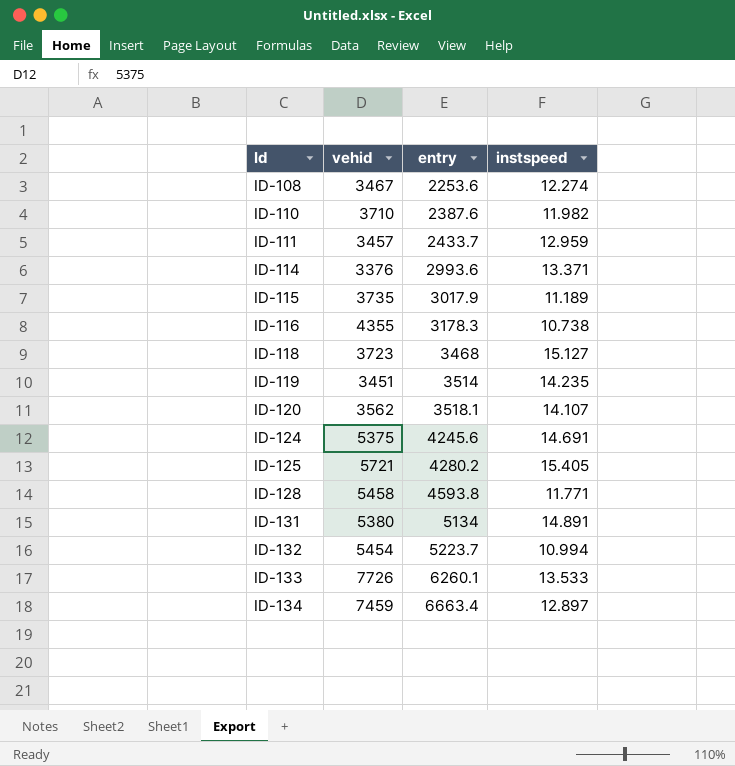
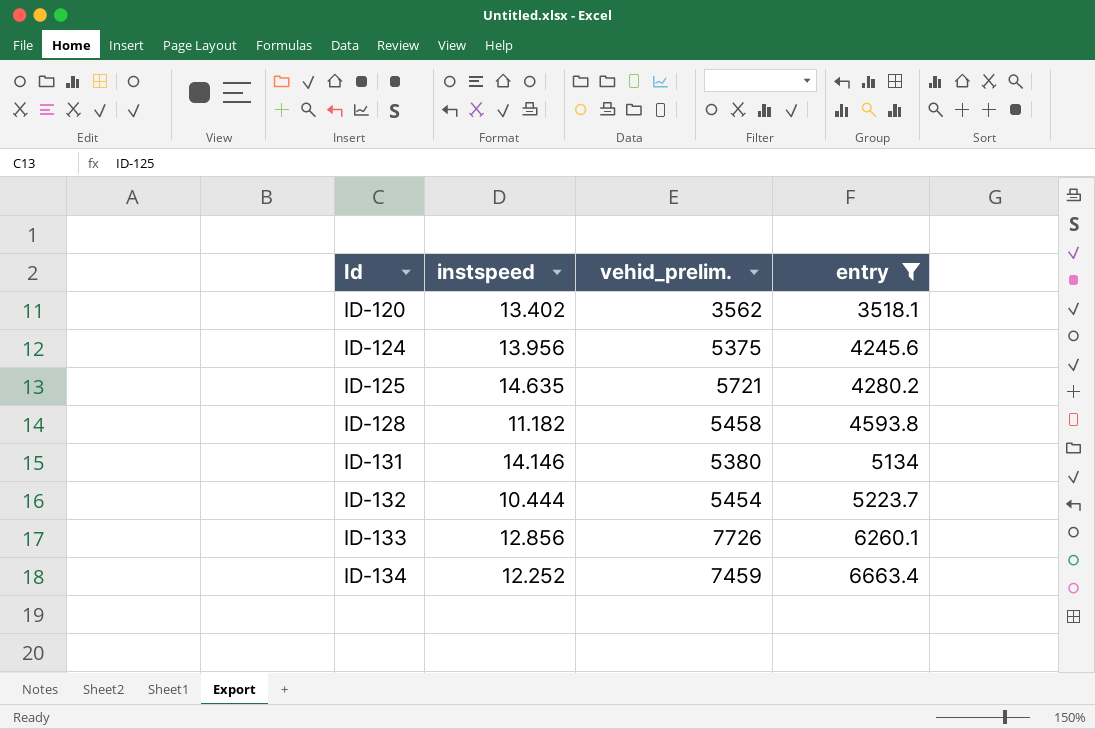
filter: none -> entry >= 3518.1
column instspeed | position: 4 -> 2
column name: vehid -> vehid_prelim.
ID-120 | instspeed: 14.107 -> 13.402
ID-124 | instspeed: 14.691 -> 13.956
ID-125 | instspeed: 15.405 -> 14.635
ID-128 | instspeed: 11.771 -> 11.182
ID-131 | instspeed: 14.891 -> 14.146
ID-132 | instspeed: 10.994 -> 10.444
ID-133 | instspeed: 13.533 -> 12.856
ID-134 | instspeed: 12.897 -> 12.252

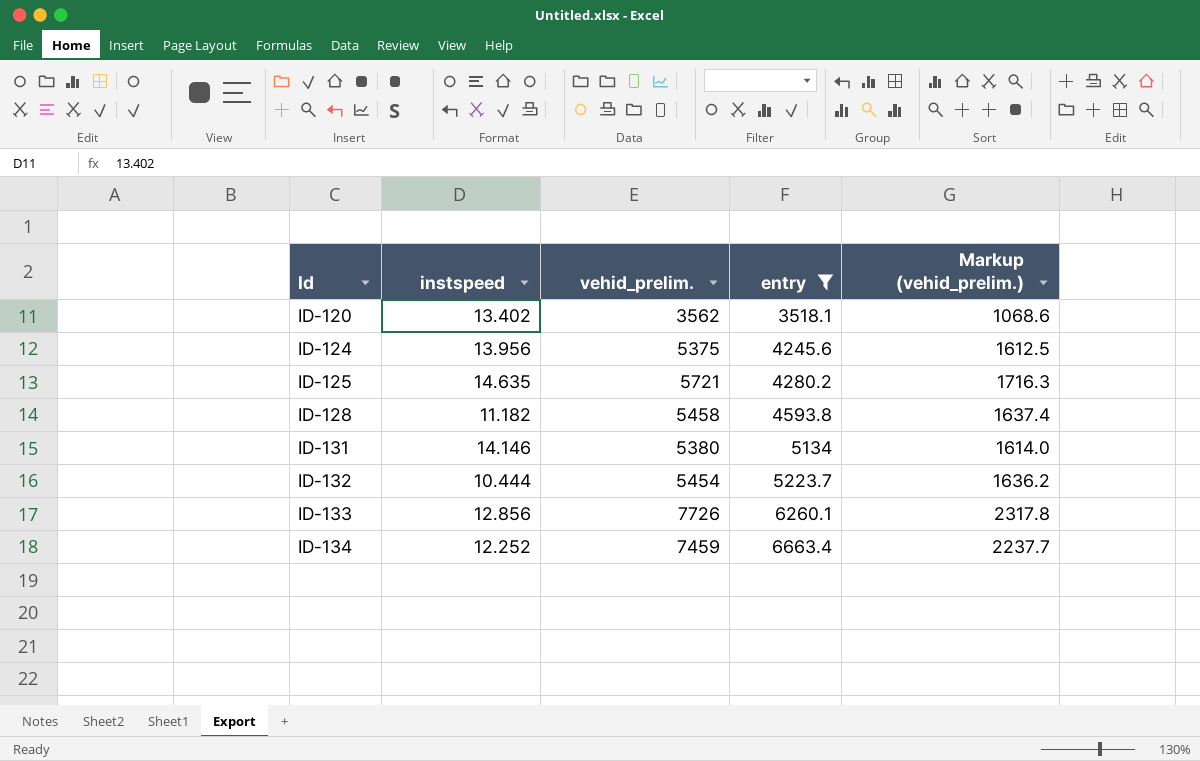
column Markup (vehid_prelim.) | formula: none -> [vehid_prelim.] * 0.3

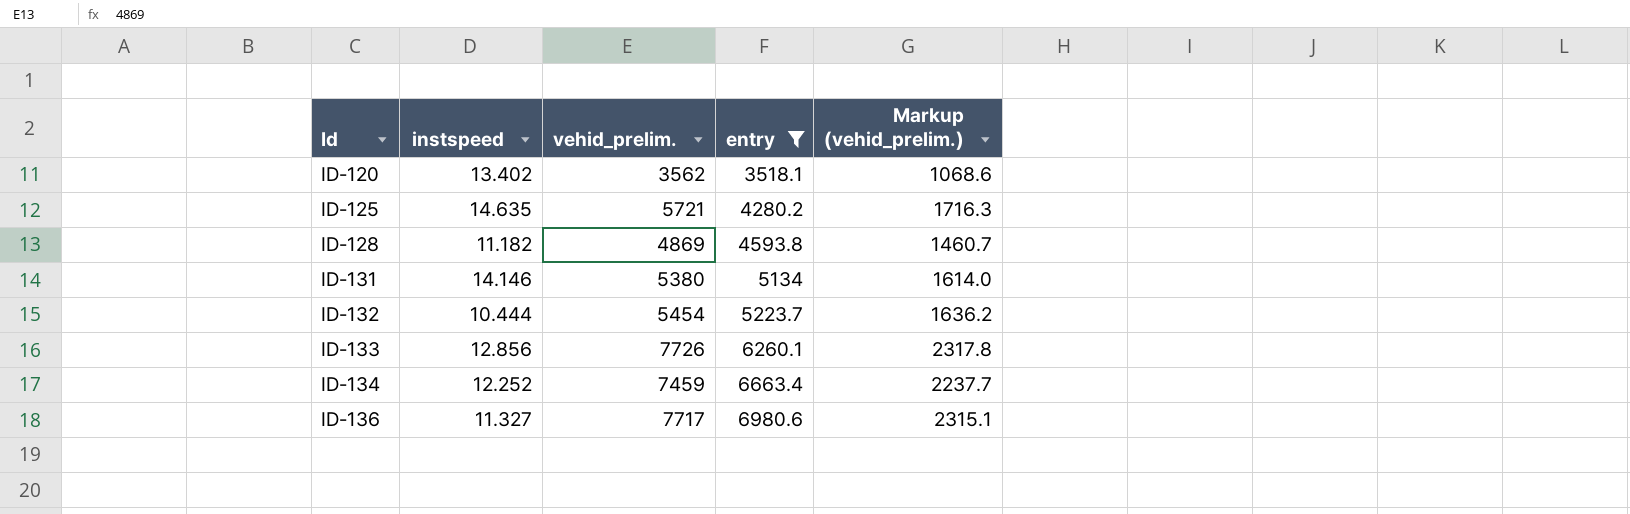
row ID-124: 13.956 | 5375 | 4245.6 | 1612.5 -> none
ID-128 | vehid_prelim.: 5458 -> 4869
ID-128 | Markup (vehid_prelim.): 1637.4 -> 1460.7
row ID-136: none -> 11.327 | 7717 | 6980.6 | 2315.1

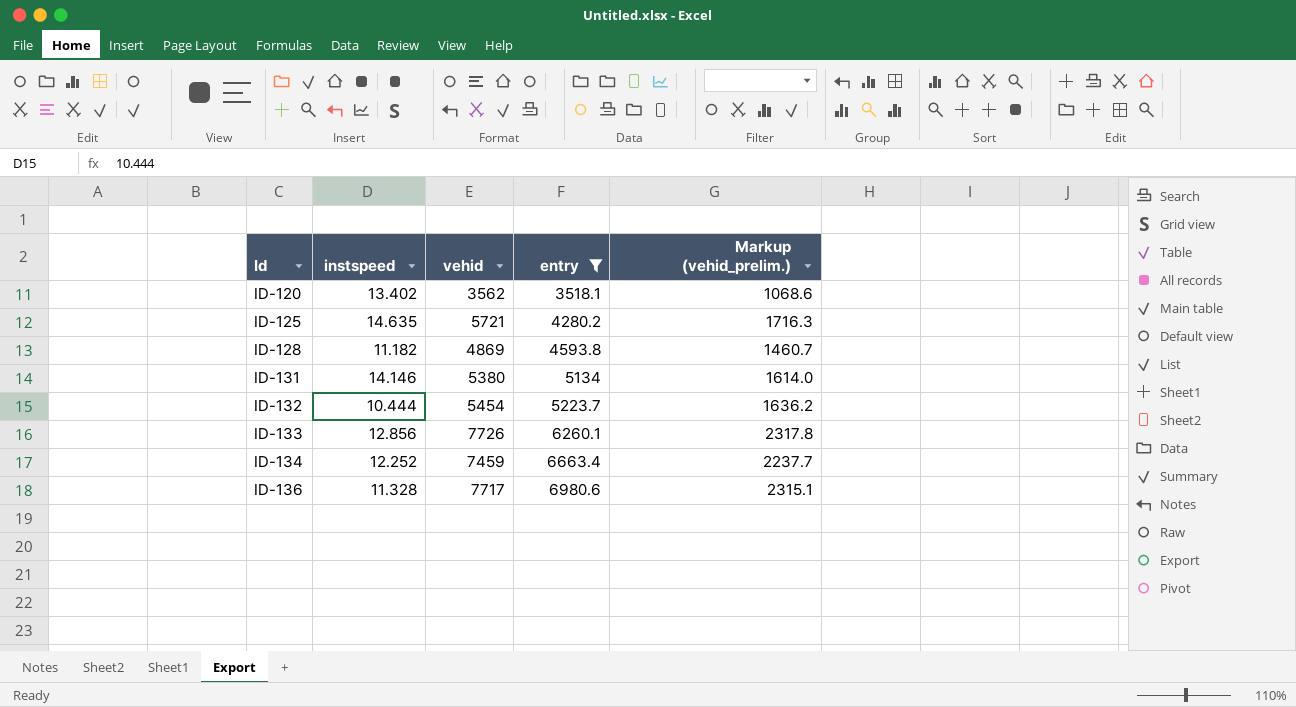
column name: vehid_prelim. -> vehid
ID-136 | instspeed: 11.327 -> 11.328

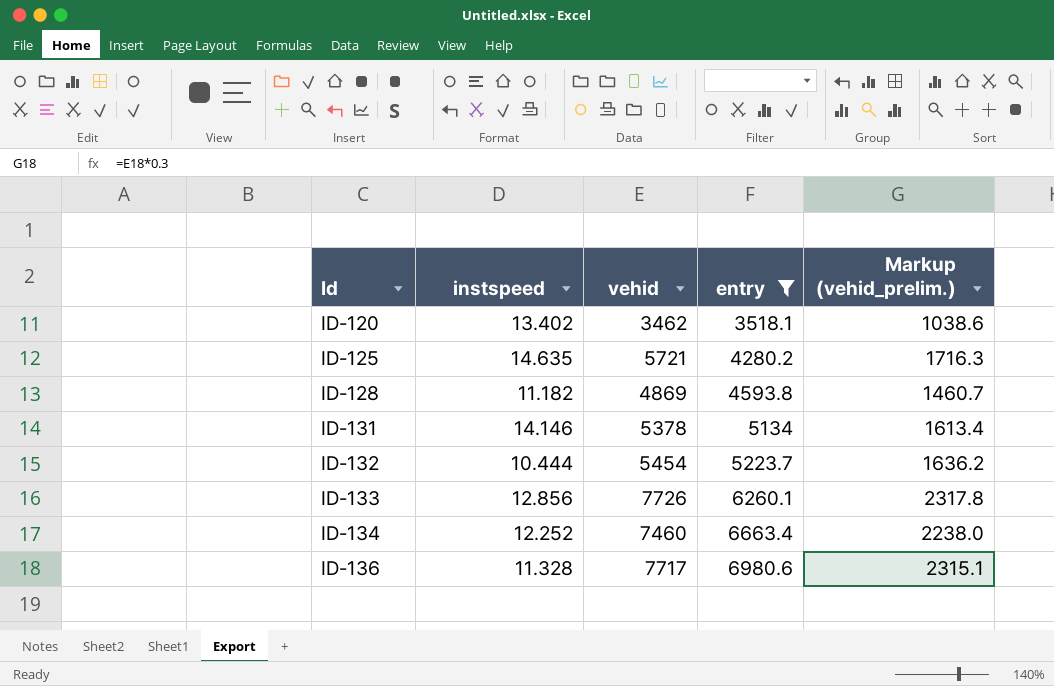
ID-120 | vehid: 3562 -> 3462
ID-120 | Markup (vehid_prelim.): 1068.6 -> 1038.6
ID-131 | vehid: 5380 -> 5378
ID-131 | Markup (vehid_prelim.): 1614.0 -> 1613.4
ID-134 | vehid: 7459 -> 7460
ID-134 | Markup (vehid_prelim.): 2237.7 -> 2238.0

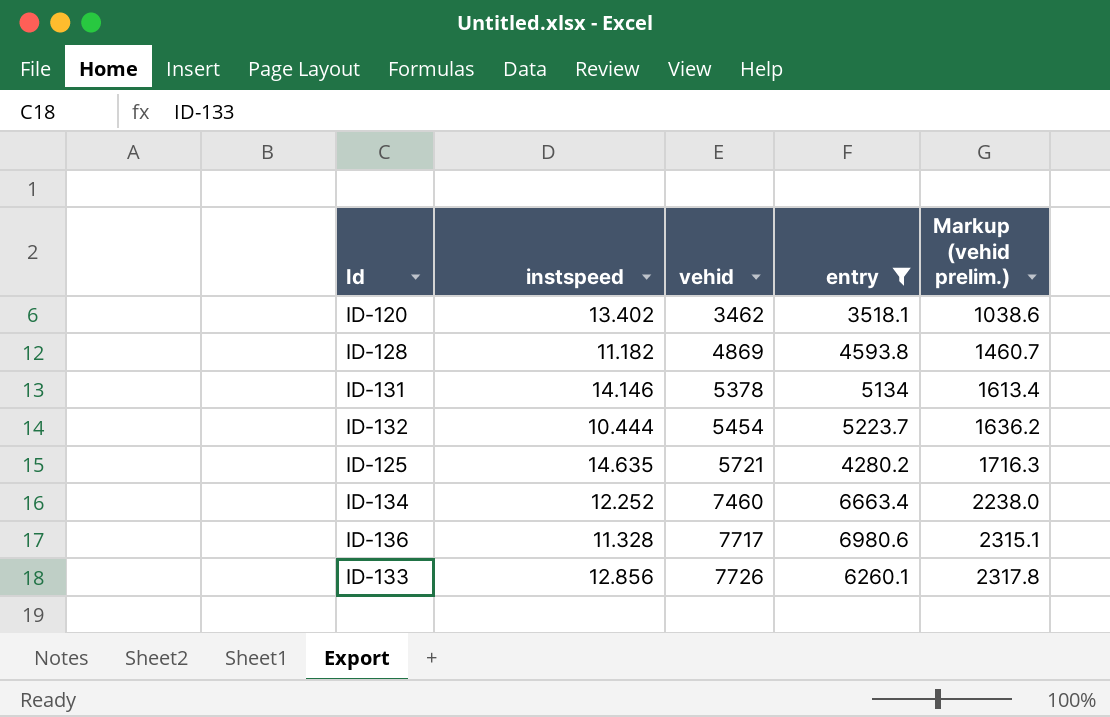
row order: Id ascending -> vehid ascending
column name: Markup (vehid_prelim.) -> Markup (vehid prelim.)

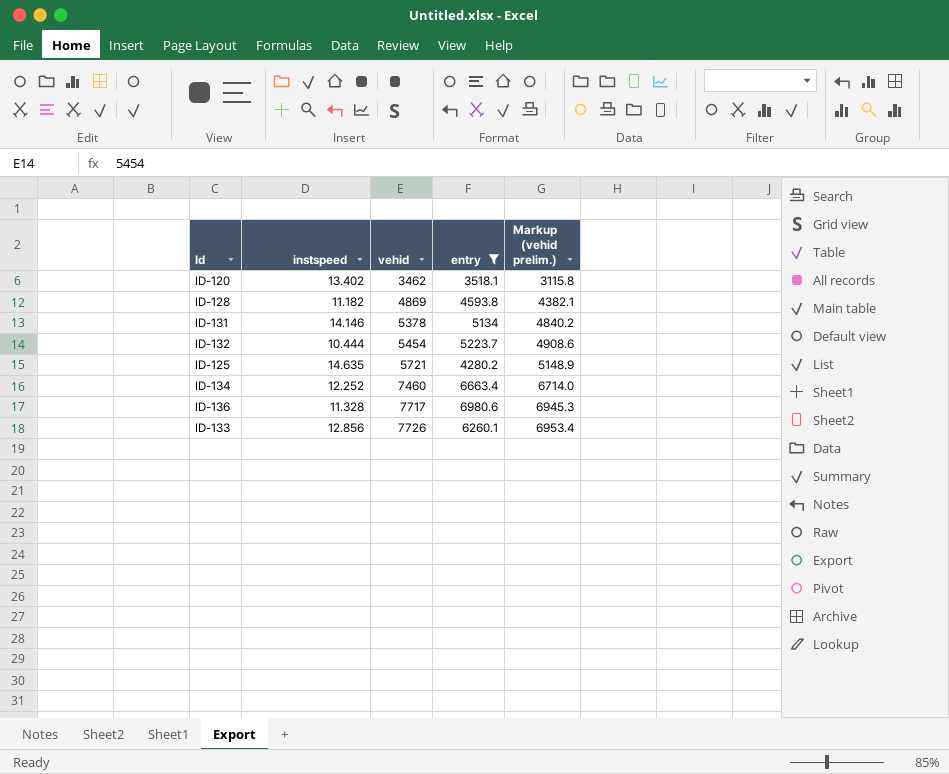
column Markup (vehid prelim.) | formula: [vehid] * 0.3 -> [vehid] * 0.9

